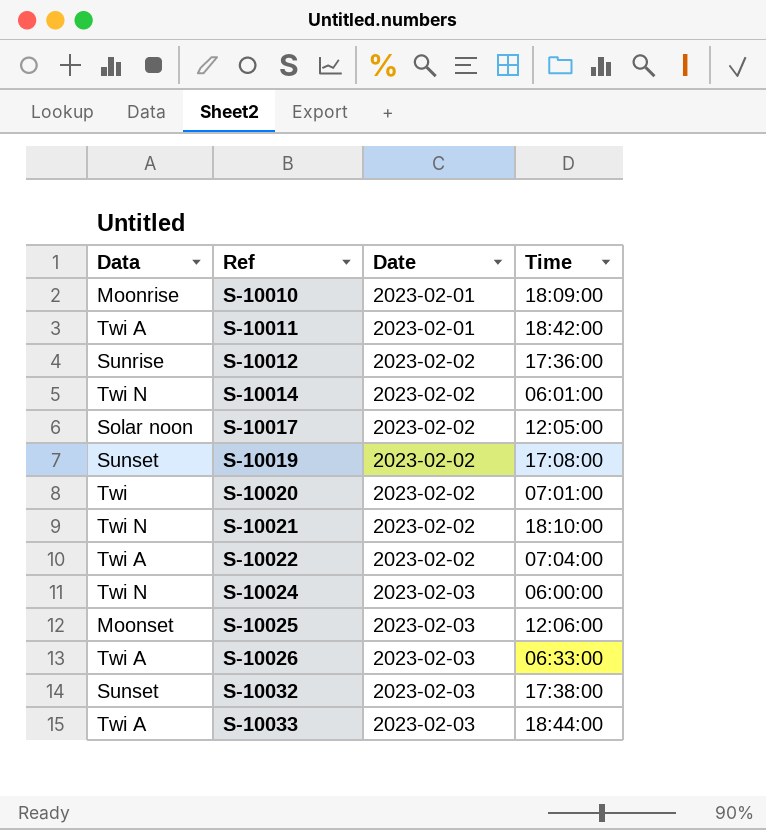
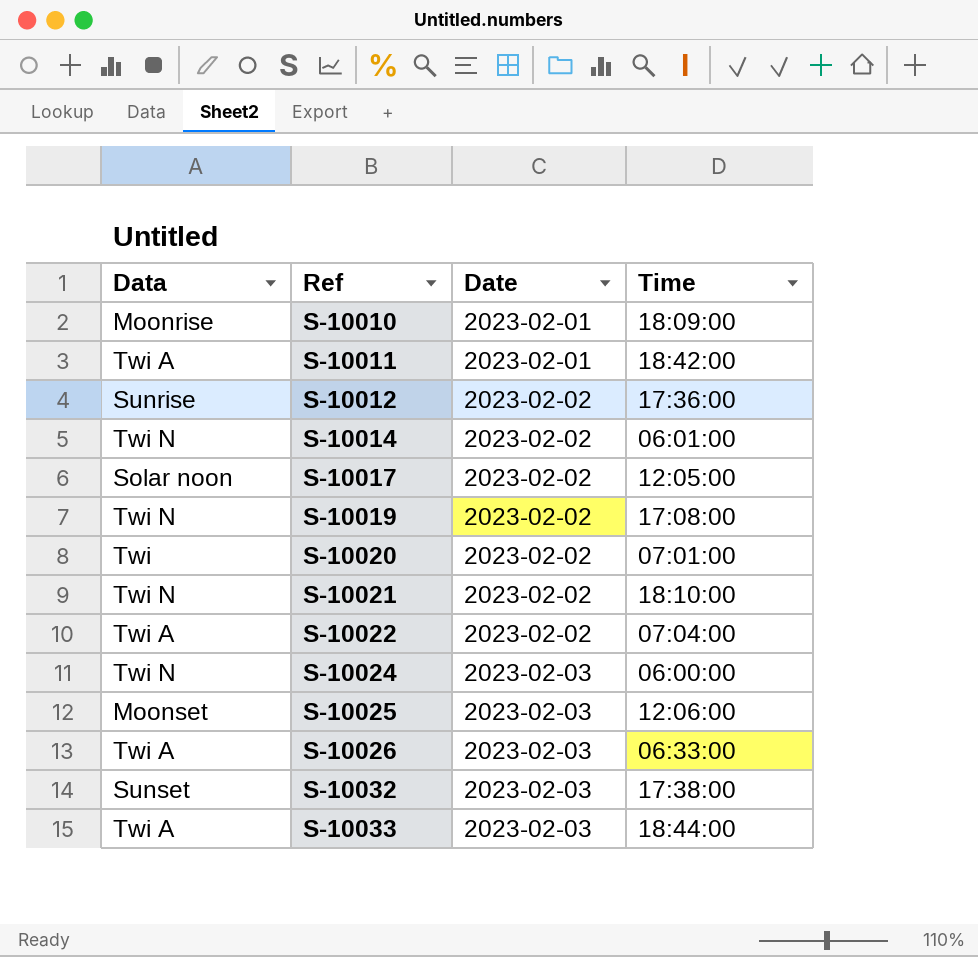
S-10019 | Data: Sunset -> Twi N

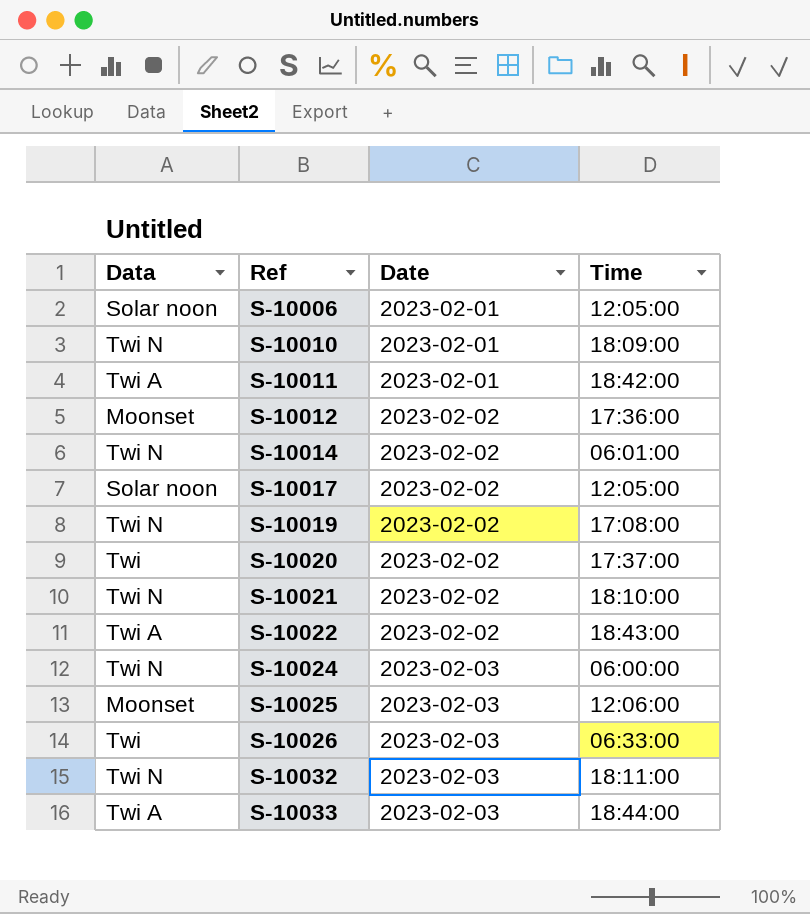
row S-10006: none -> Solar noon | 2023-02-01 | 12:05:00
S-10010 | Data: Moonrise -> Twi N
S-10012 | Data: Sunrise -> Moonset
S-10020 | Time: 07:01:00 -> 17:37:00
S-10022 | Time: 07:04:00 -> 18:43:00
S-10026 | Data: Twi A -> Twi
S-10032 | Data: Sunset -> Twi N
S-10032 | Time: 17:38:00 -> 18:11:00

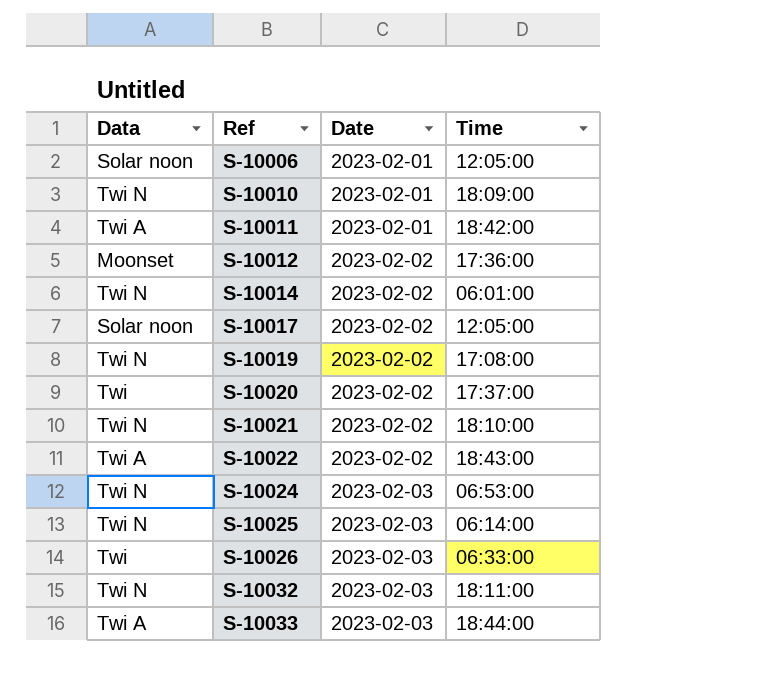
S-10024 | Time: 06:00:00 -> 06:53:00
S-10025 | Data: Moonset -> Twi N
S-10025 | Time: 12:06:00 -> 06:14:00

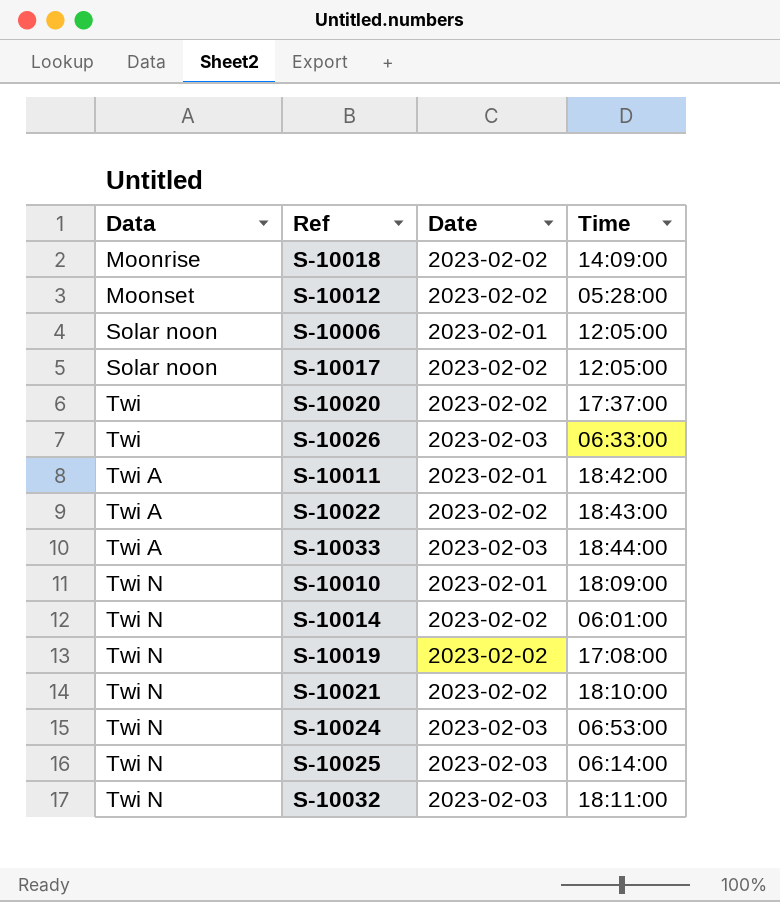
row order: Ref ascending -> Data ascending
row S-10018: none -> Moonrise | 2023-02-02 | 14:09:00
S-10012 | Time: 17:36:00 -> 05:28:00

